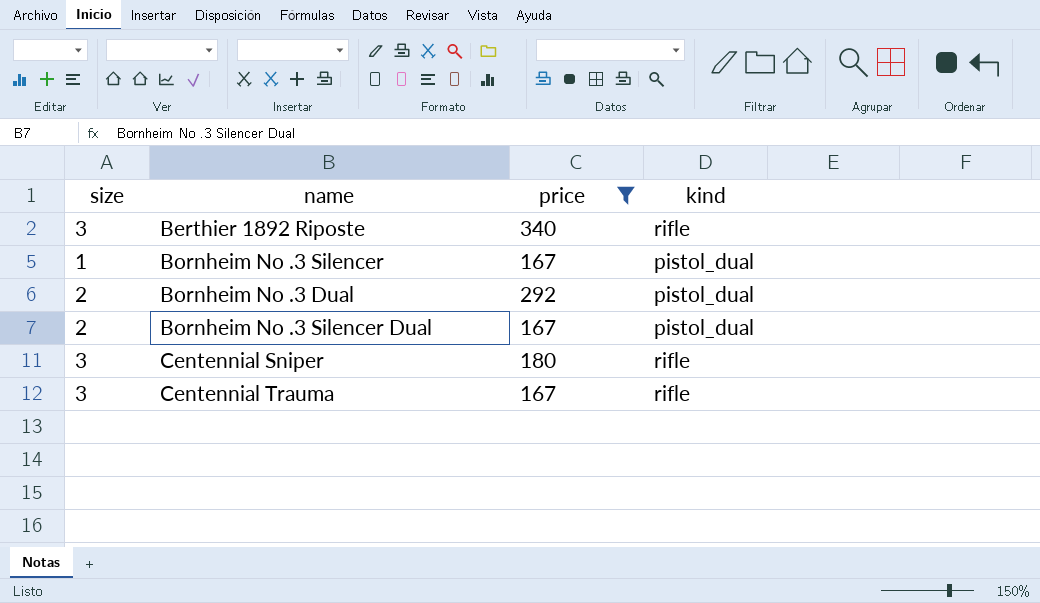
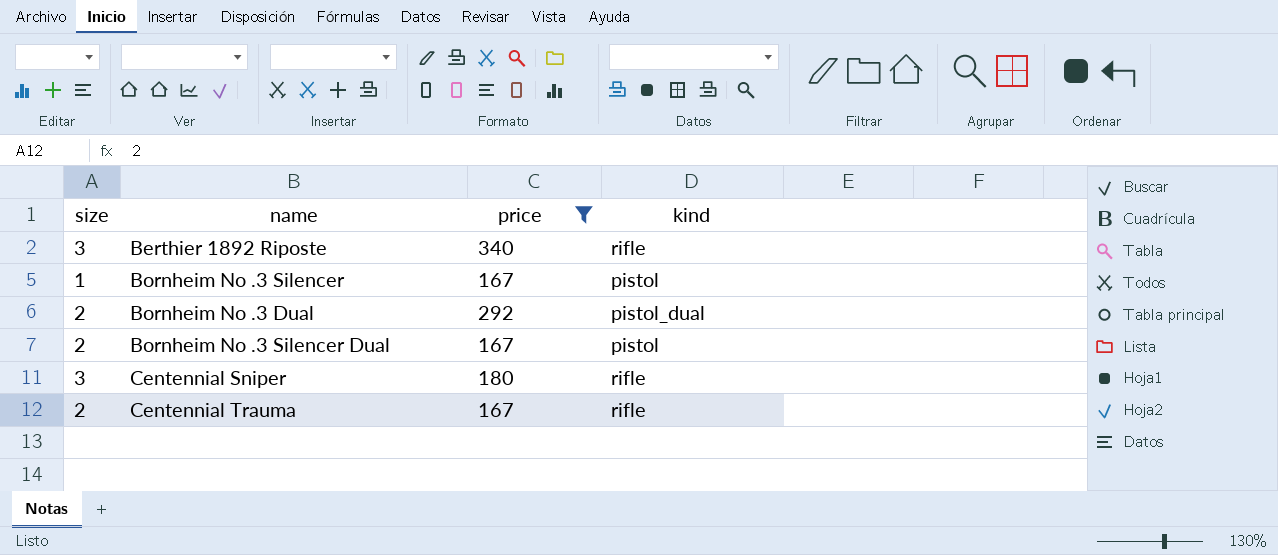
Bornheim No .3 Silencer | kind: pistol_dual -> pistol
Bornheim No .3 Silencer Dual | kind: pistol_dual -> pistol
Centennial Trauma | size: 3 -> 2

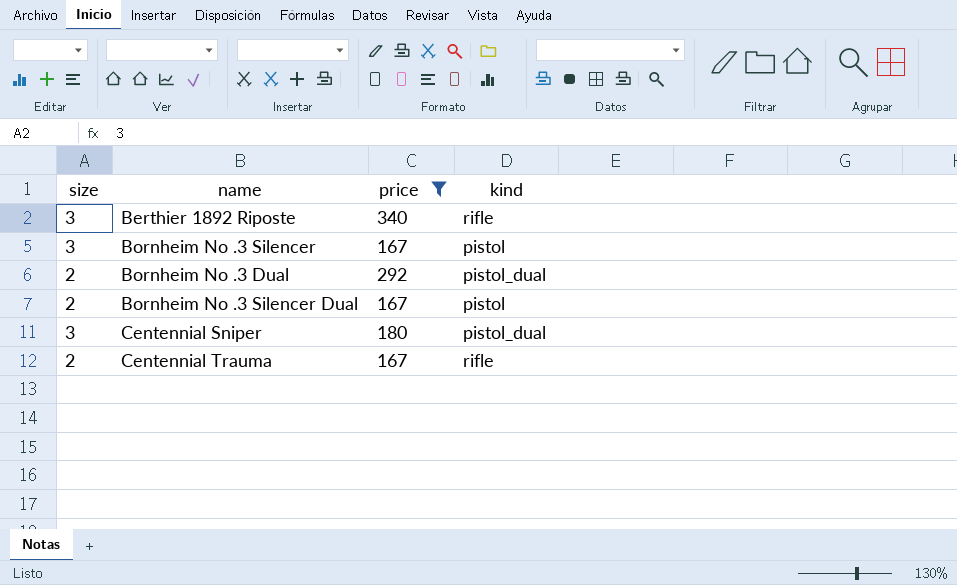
Bornheim No .3 Silencer | size: 1 -> 3
Centennial Sniper | kind: rifle -> pistol_dual

